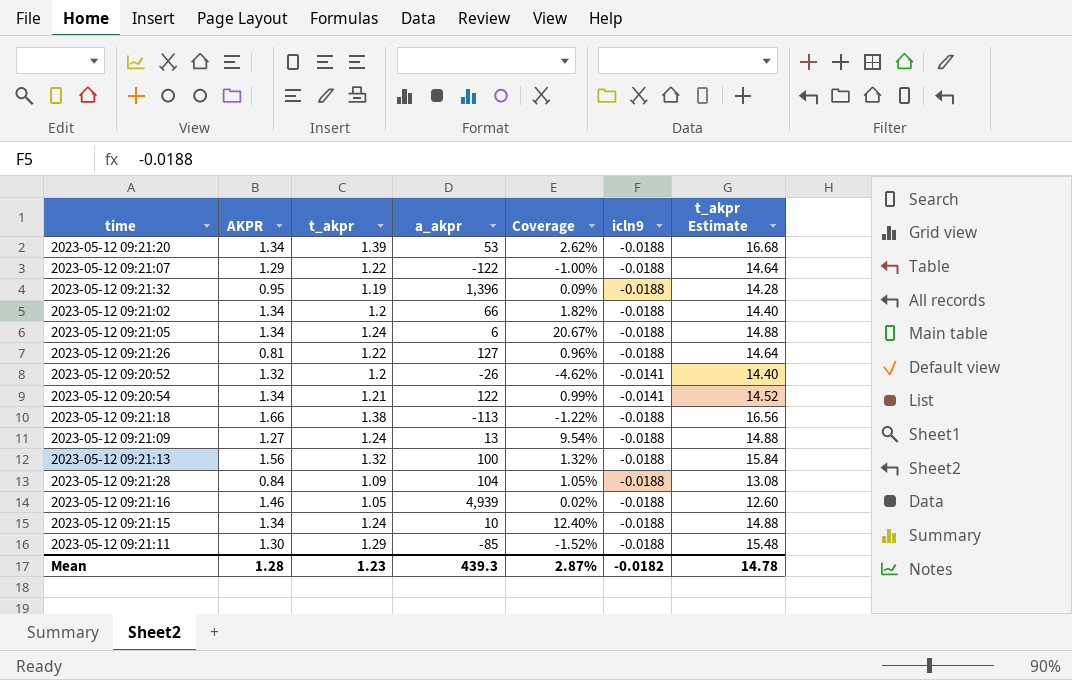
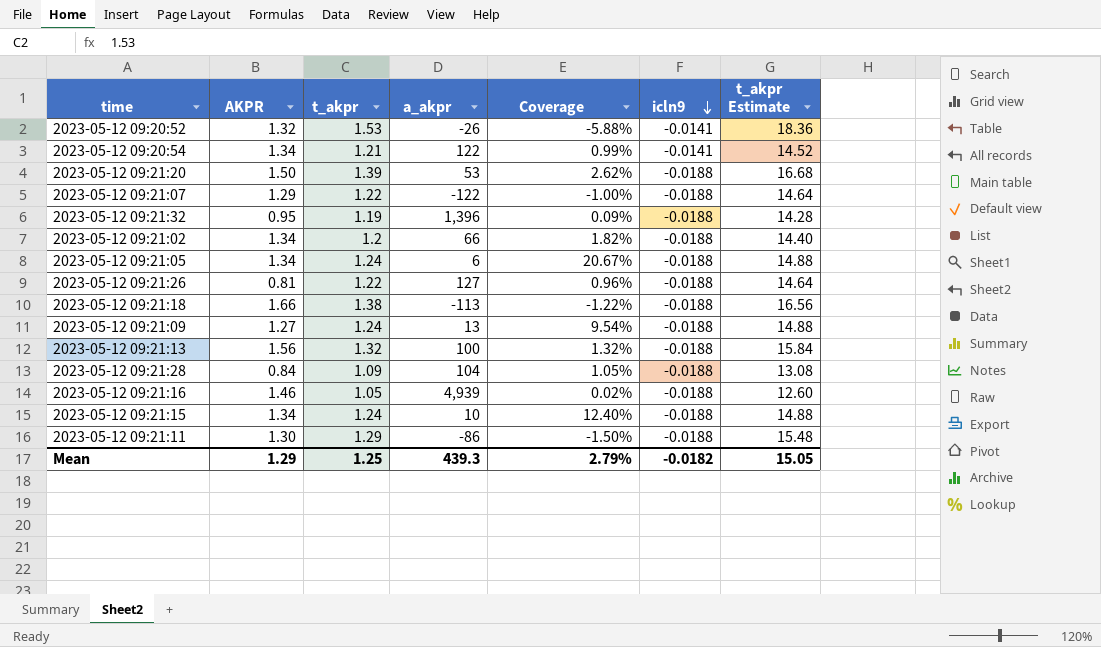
row order: none -> icln9 descending
2023-05-12 09:20:52 | t_akpr: 1.2 -> 1.53
2023-05-12 09:20:52 | Coverage: -4.62% -> -5.88%
2023-05-12 09:20:52 | t_akpr Estimate: 14.40 -> 18.36
2023-05-12 09:21:20 | AKPR: 1.34 -> 1.50
2023-05-12 09:21:11 | a_akpr: -85 -> -86
2023-05-12 09:21:11 | Coverage: -1.52% -> -1.50%
Mean | AKPR: 1.28 -> 1.29
Mean | t_akpr: 1.23 -> 1.25
Mean | Coverage: 2.87% -> 2.79%
Mean | t_akpr Estimate: 14.78 -> 15.05

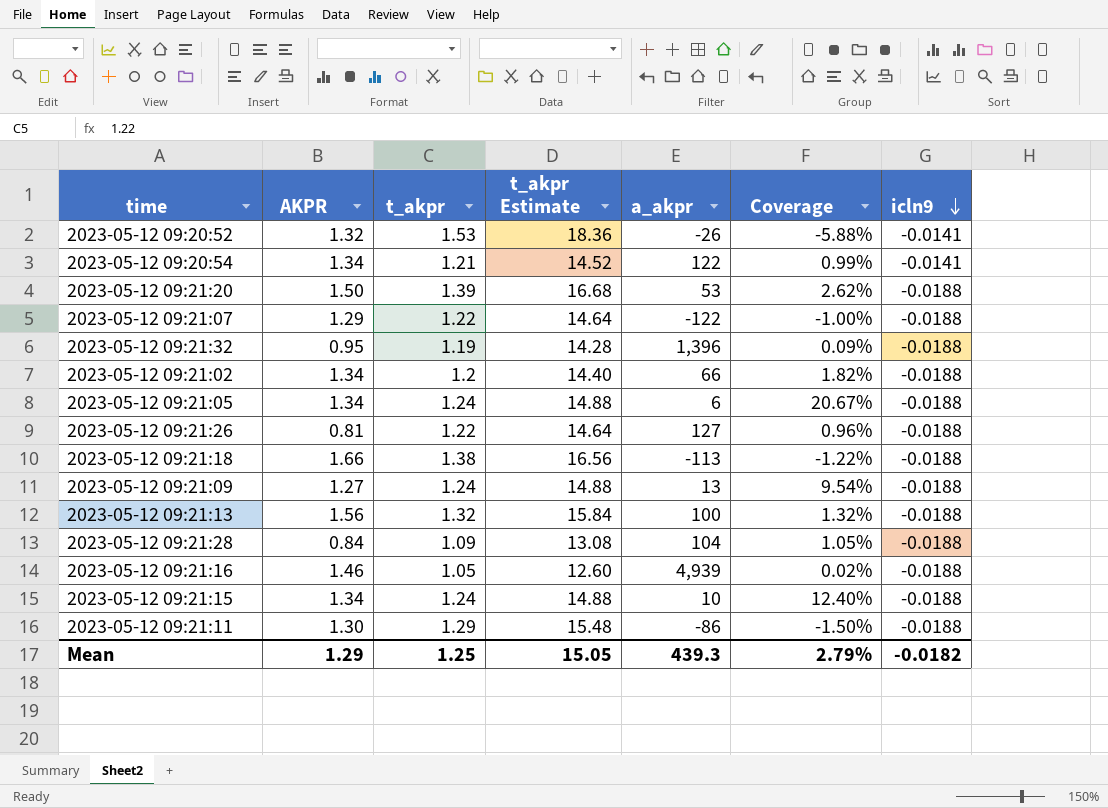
column t_akpr Estimate | position: 7 -> 4

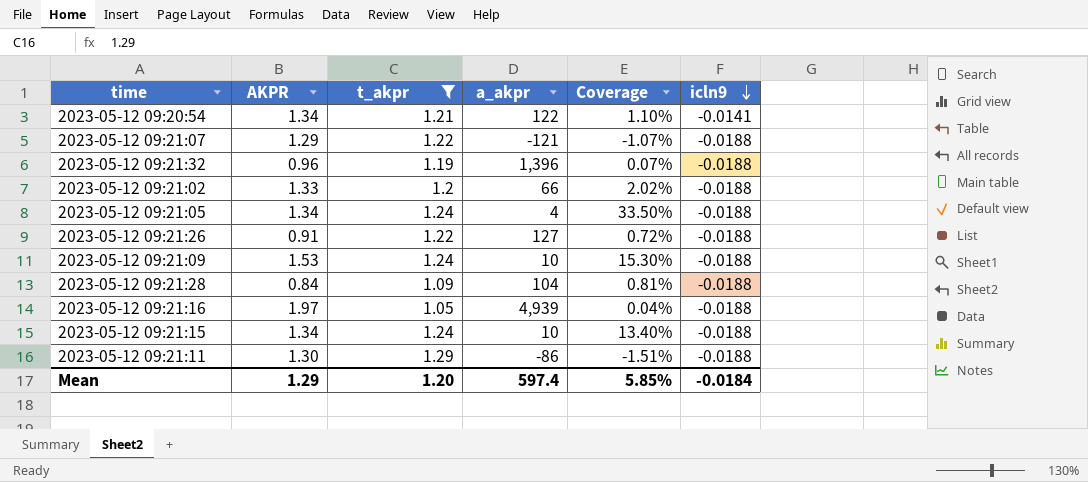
filter: none -> t_akpr <= 1.29
column t_akpr Estimate | formula: [t_akpr] * 12 -> none
column Coverage | formula: [t_akpr] / [a_akpr] -> [AKPR] / [a_akpr]
2023-05-12 09:21:07 | a_akpr: -122 -> -121
2023-05-12 09:21:32 | AKPR: 0.95 -> 0.96
2023-05-12 09:21:02 | AKPR: 1.34 -> 1.33
2023-05-12 09:21:05 | a_akpr: 6 -> 4
2023-05-12 09:21:26 | AKPR: 0.81 -> 0.91
2023-05-12 09:21:09 | AKPR: 1.27 -> 1.53
2023-05-12 09:21:09 | a_akpr: 13 -> 10
2023-05-12 09:21:16 | AKPR: 1.46 -> 1.97
Mean | t_akpr: 1.25 -> 1.20
Mean | a_akpr: 439.3 -> 597.4
Mean | Coverage: 2.79% -> 5.85%
Mean | icln9: -0.0182 -> -0.0184

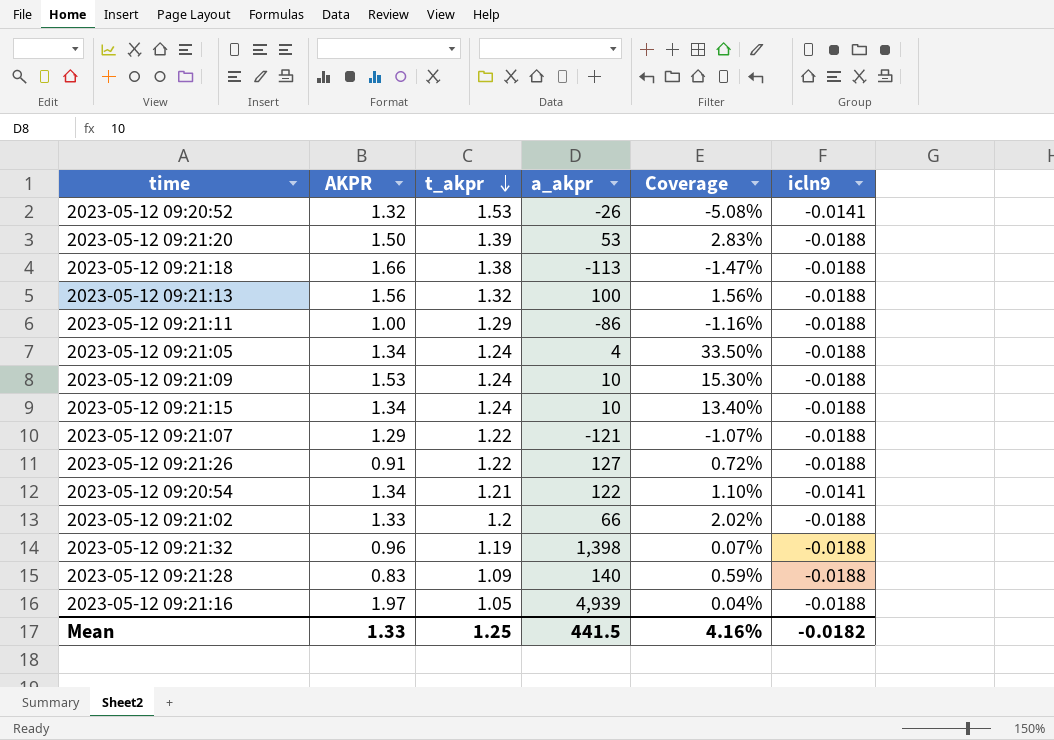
filter: t_akpr <= 1.29 -> none
row order: icln9 descending -> t_akpr descending
2023-05-12 09:21:11 | AKPR: 1.30 -> 1.00
2023-05-12 09:21:11 | Coverage: -1.51% -> -1.16%
2023-05-12 09:21:32 | a_akpr: 1,396 -> 1,398
2023-05-12 09:21:28 | AKPR: 0.84 -> 0.83
2023-05-12 09:21:28 | a_akpr: 104 -> 140
2023-05-12 09:21:28 | Coverage: 0.81% -> 0.59%
Mean | AKPR: 1.29 -> 1.33
Mean | t_akpr: 1.20 -> 1.25
Mean | a_akpr: 597.4 -> 441.5
Mean | Coverage: 5.85% -> 4.16%
Mean | icln9: -0.0184 -> -0.0182

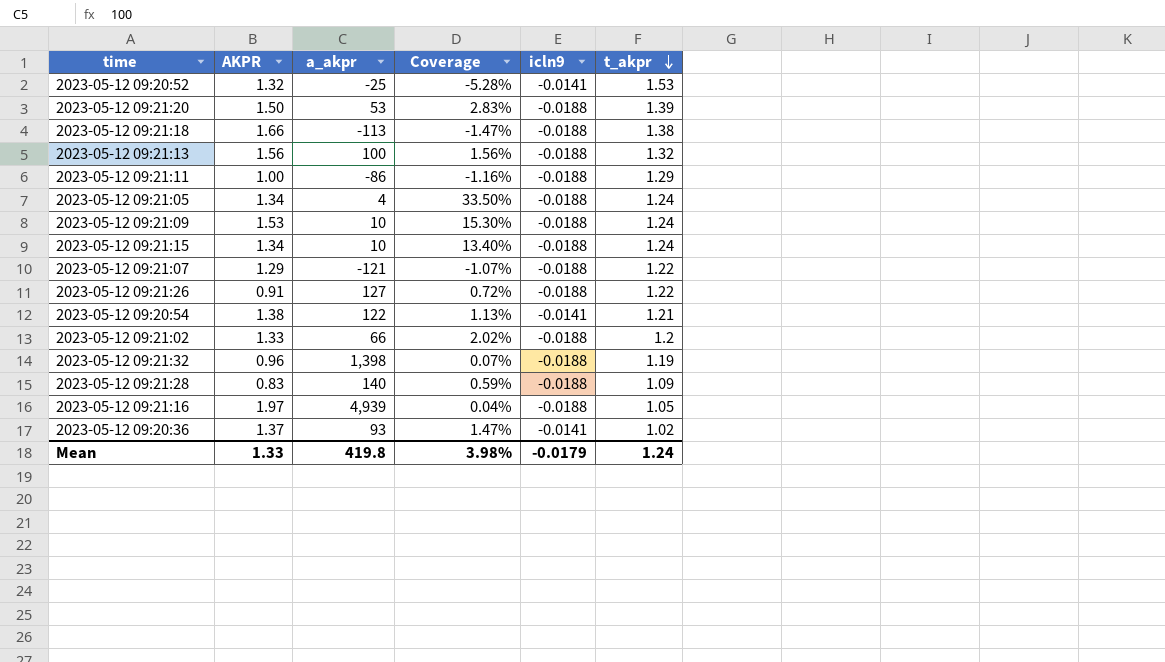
column t_akpr | position: 3 -> 6
2023-05-12 09:20:52 | a_akpr: -26 -> -25
2023-05-12 09:20:52 | Coverage: -5.08% -> -5.28%
2023-05-12 09:20:54 | AKPR: 1.34 -> 1.38
2023-05-12 09:20:54 | Coverage: 1.10% -> 1.13%
row 2023-05-12 09:20:36: none -> 1.37 | 93 | 1.47% | -0.0141 | 1.02
Mean | a_akpr: 441.5 -> 419.8
Mean | Coverage: 4.16% -> 3.98%
Mean | icln9: -0.0182 -> -0.0179
Mean | t_akpr: 1.25 -> 1.24

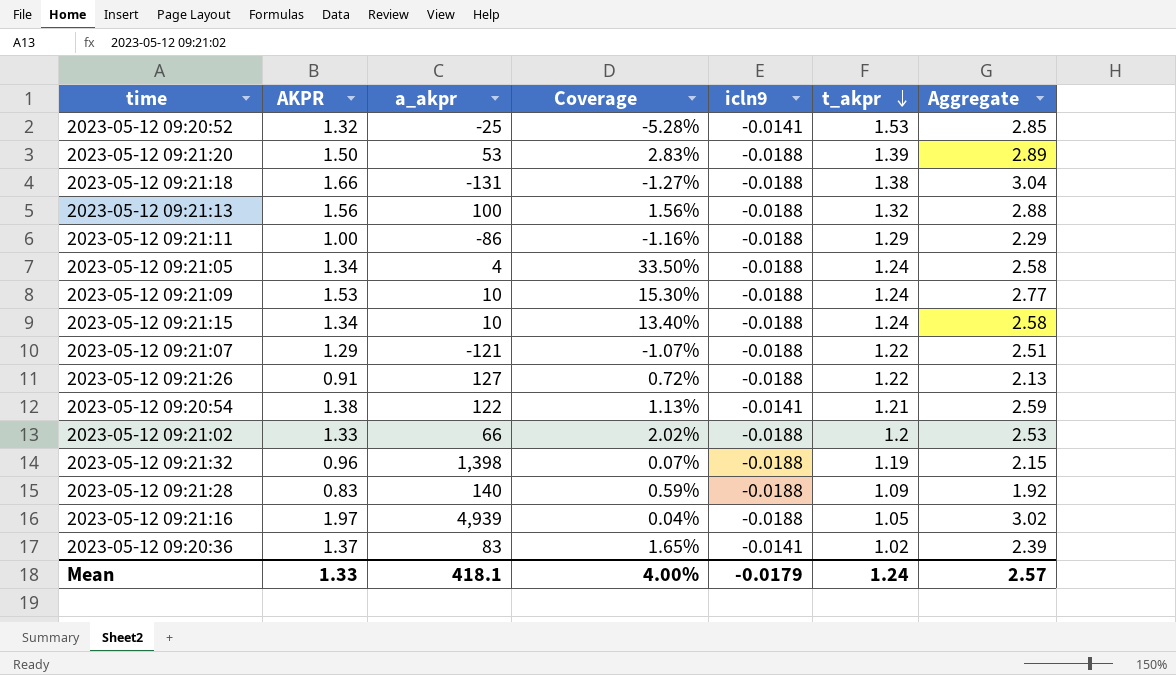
column Aggregate | formula: none -> [AKPR] + [t_akpr]
2023-05-12 09:21:18 | a_akpr: -113 -> -131
2023-05-12 09:21:18 | Coverage: -1.47% -> -1.27%
2023-05-12 09:20:36 | a_akpr: 93 -> 83
2023-05-12 09:20:36 | Coverage: 1.47% -> 1.65%
Mean | a_akpr: 419.8 -> 418.1
Mean | Coverage: 3.98% -> 4.00%

